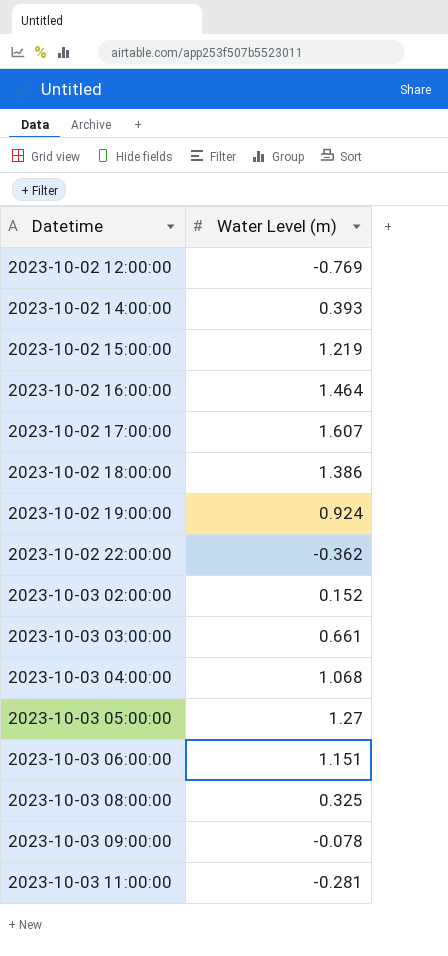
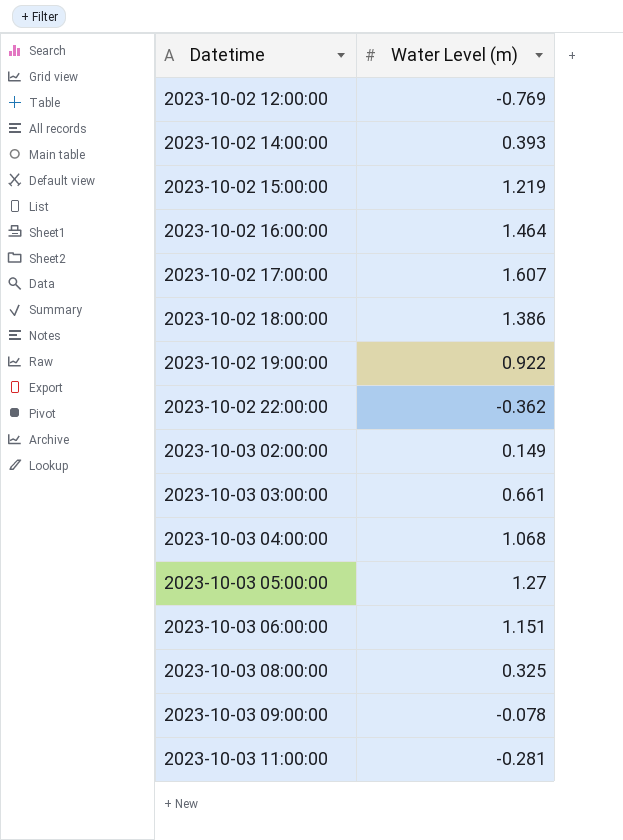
2023-10-02 19:00:00 | Water Level (m): 0.924 -> 0.922
2023-10-03 02:00:00 | Water Level (m): 0.152 -> 0.149

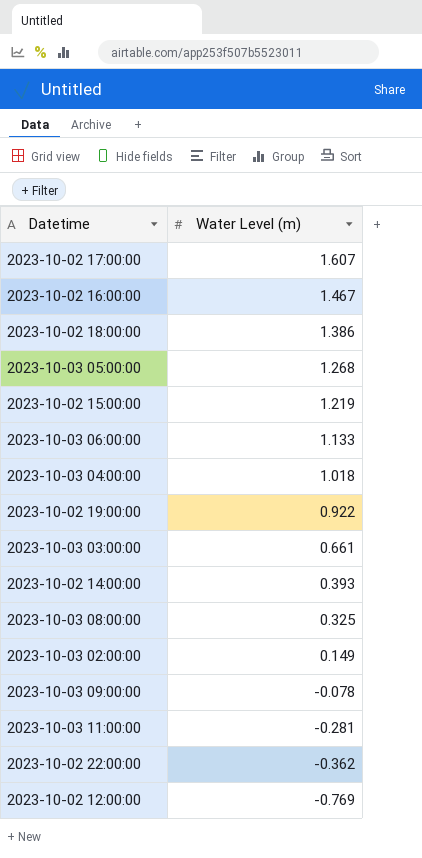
row order: Datetime ascending -> Water Level (m) descending
2023-10-02 16:00:00 | Water Level (m): 1.464 -> 1.467
2023-10-03 05:00:00 | Water Level (m): 1.27 -> 1.268
2023-10-03 06:00:00 | Water Level (m): 1.151 -> 1.133
2023-10-03 04:00:00 | Water Level (m): 1.068 -> 1.018

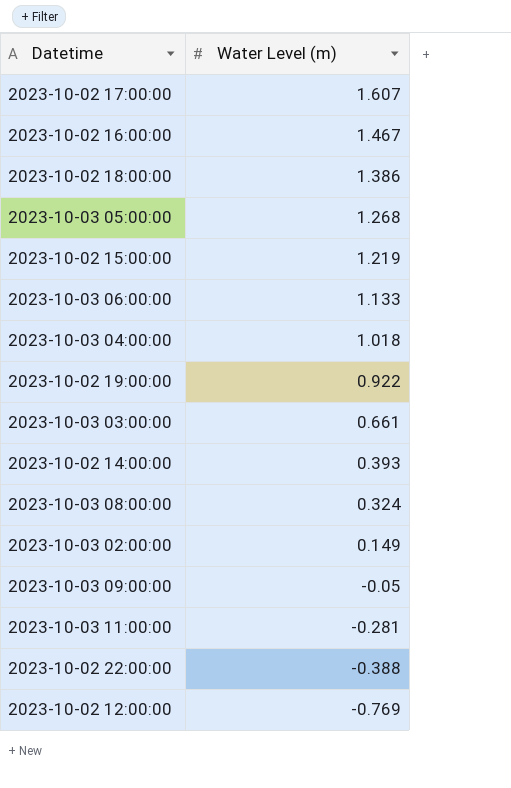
2023-10-03 08:00:00 | Water Level (m): 0.325 -> 0.324
2023-10-03 09:00:00 | Water Level (m): -0.078 -> -0.05
2023-10-02 22:00:00 | Water Level (m): -0.362 -> -0.388

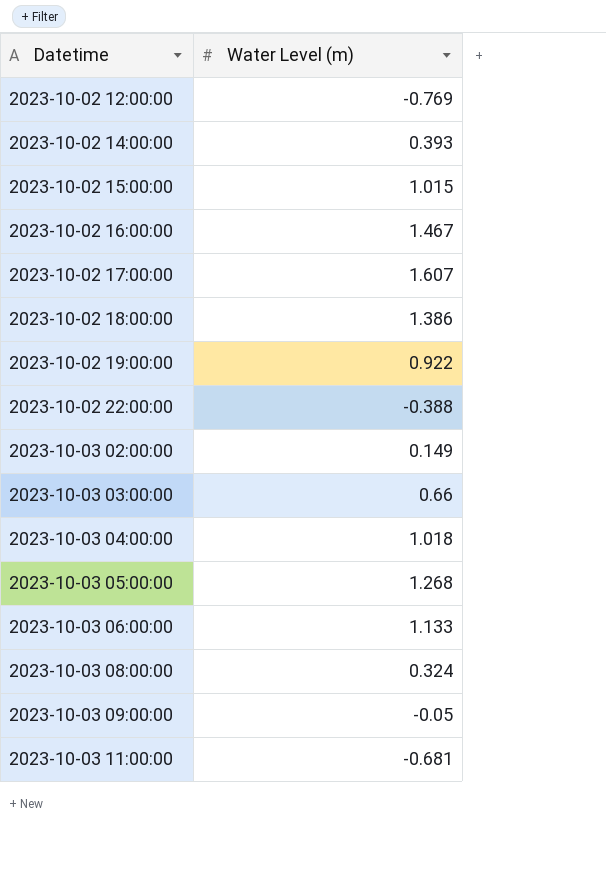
row order: Water Level (m) descending -> Datetime ascending
2023-10-02 15:00:00 | Water Level (m): 1.219 -> 1.015
2023-10-03 03:00:00 | Water Level (m): 0.661 -> 0.66
2023-10-03 11:00:00 | Water Level (m): -0.281 -> -0.681

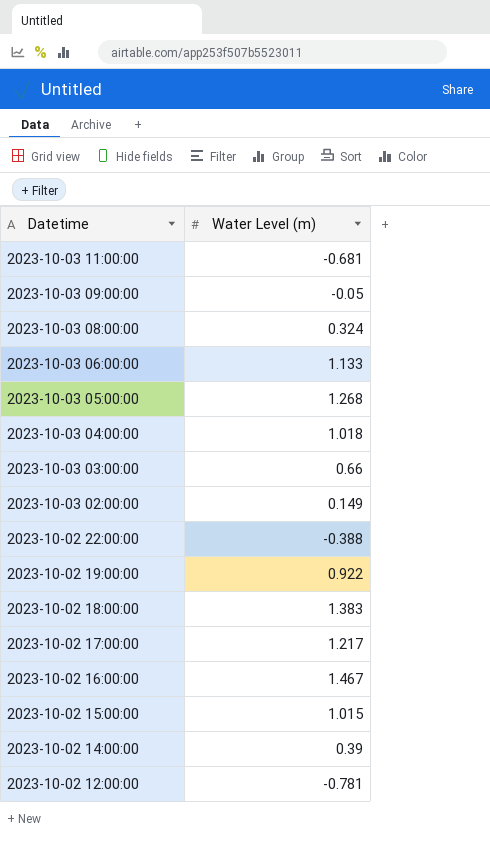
row order: Datetime ascending -> Datetime descending
2023-10-02 18:00:00 | Water Level (m): 1.386 -> 1.383
2023-10-02 17:00:00 | Water Level (m): 1.607 -> 1.217
2023-10-02 14:00:00 | Water Level (m): 0.393 -> 0.39
2023-10-02 12:00:00 | Water Level (m): -0.769 -> -0.781

